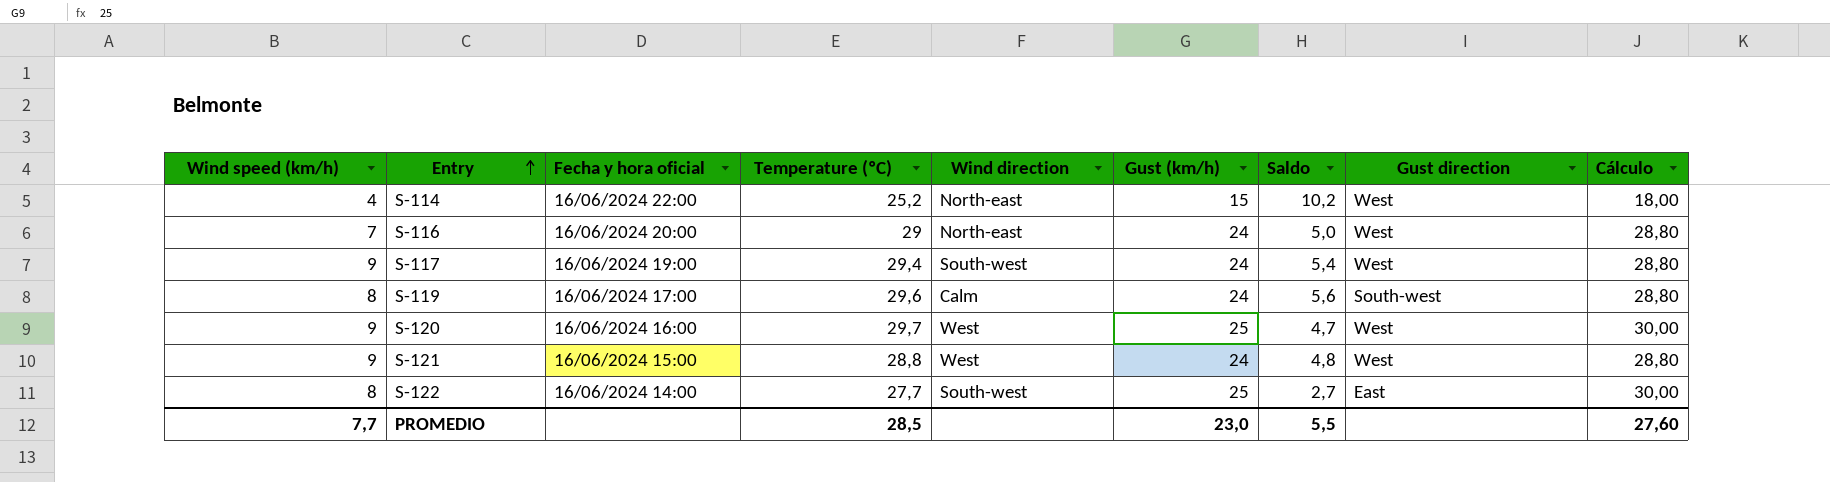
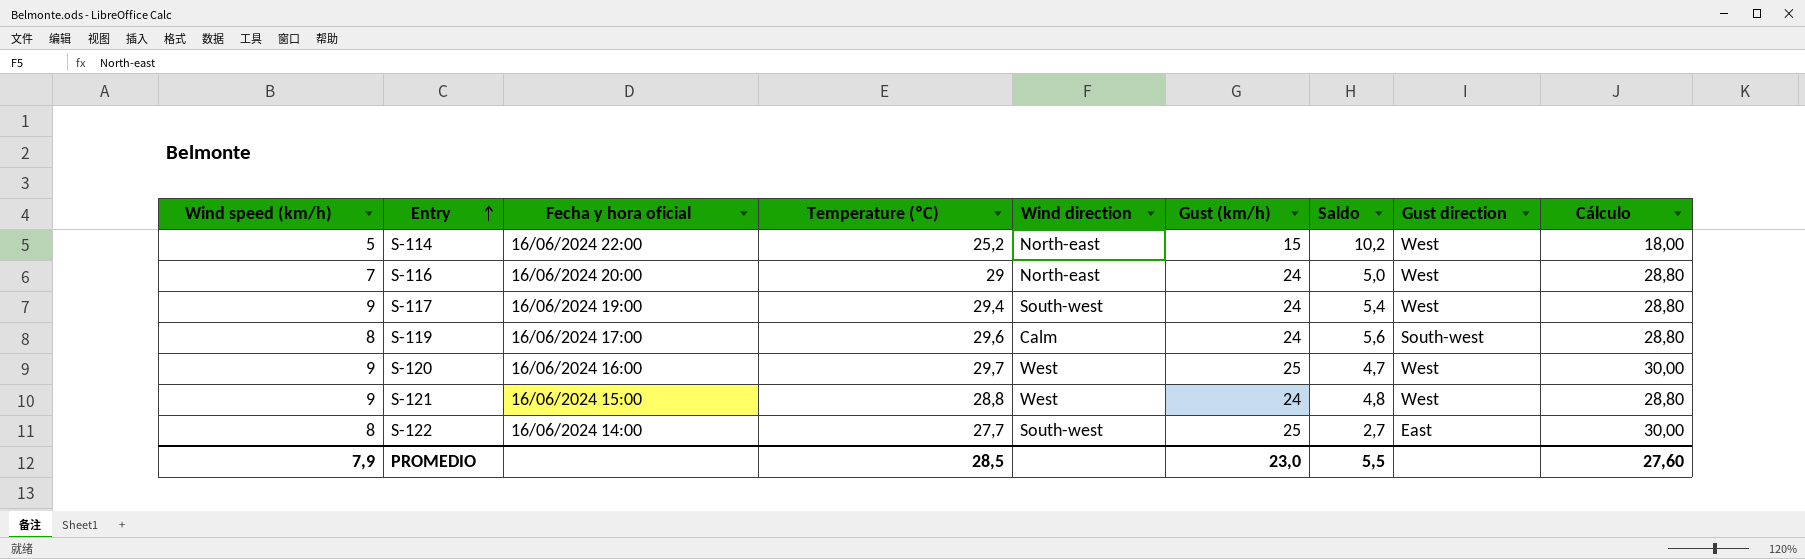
S-114 | Wind speed (km/h): 4 -> 5
PROMEDIO | Wind speed (km/h): 7,7 -> 7,9

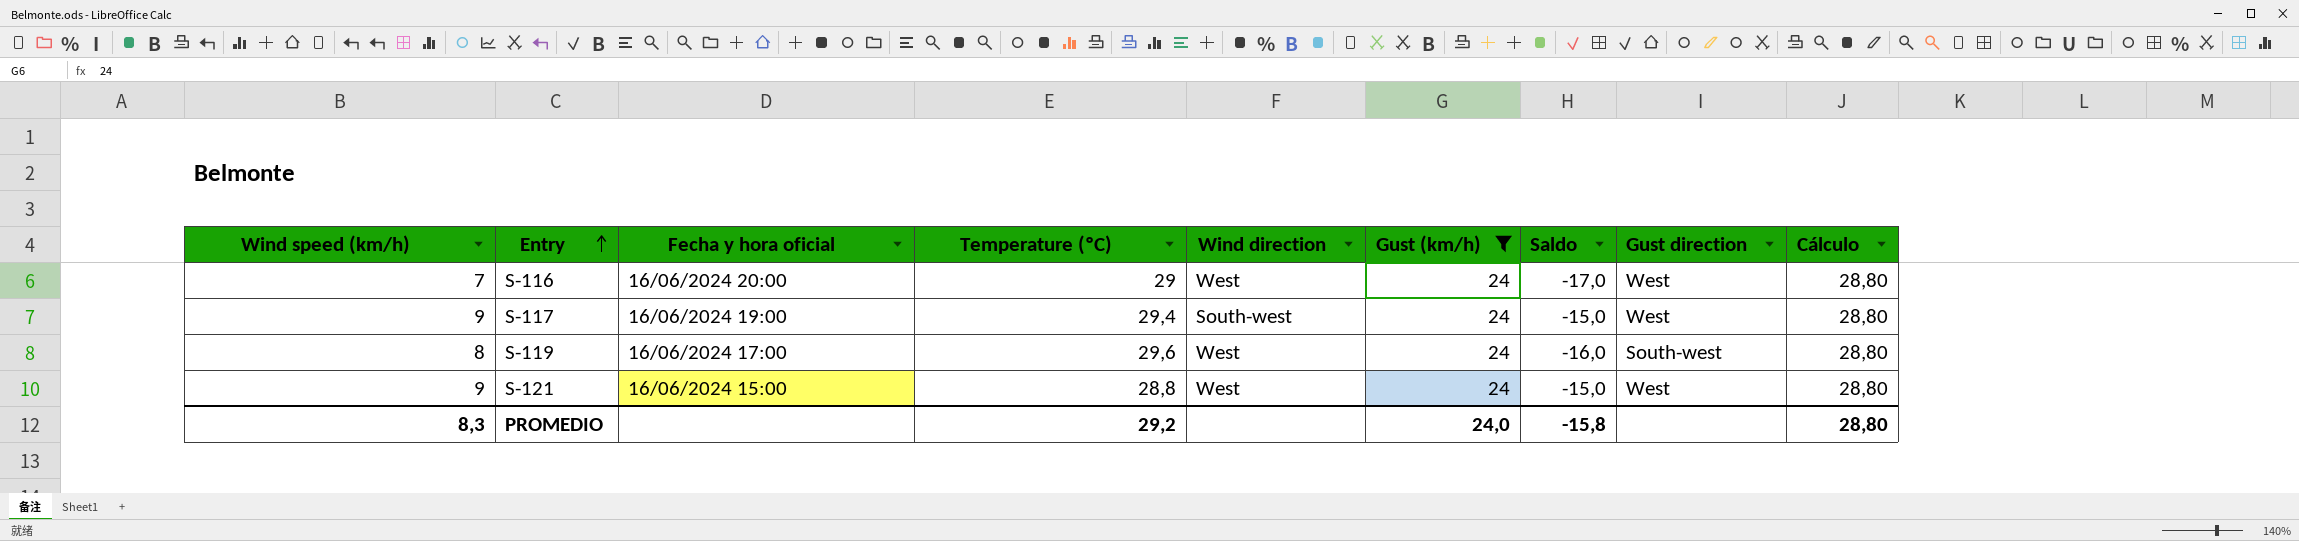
filter: none -> Gust (km/h) = 24
column Saldo | formula: [Temperature (ºC)] - [Gust (km/h)] -> [Wind speed (km/h)] - [Gust (km/h)]
S-116 | Wind direction: North-east -> West
S-119 | Wind direction: Calm -> West
PROMEDIO | Wind speed (km/h): 7,9 -> 8,3
PROMEDIO | Temperature (ºC): 28,5 -> 29,2
PROMEDIO | Gust (km/h): 23,0 -> 24,0
PROMEDIO | Saldo: 5,5 -> -15,8
PROMEDIO | Cálculo: 27,60 -> 28,80

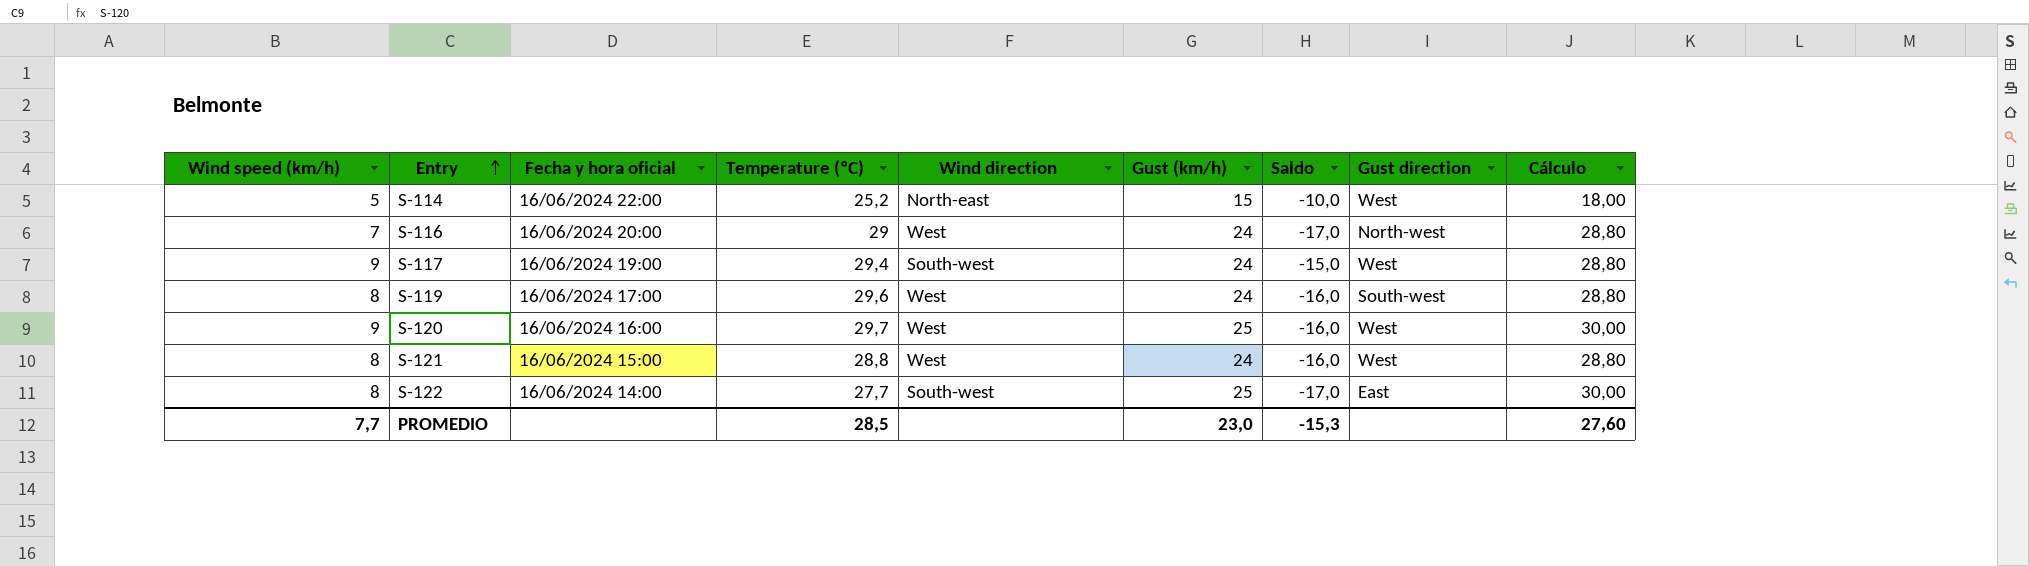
filter: Gust (km/h) = 24 -> none
S-116 | Gust direction: West -> North-west
S-121 | Wind speed (km/h): 9 -> 8
S-121 | Saldo: -15,0 -> -16,0
PROMEDIO | Wind speed (km/h): 8,3 -> 7,7
PROMEDIO | Temperature (ºC): 29,2 -> 28,5
PROMEDIO | Gust (km/h): 24,0 -> 23,0
PROMEDIO | Saldo: -15,8 -> -15,3
PROMEDIO | Cálculo: 28,80 -> 27,60

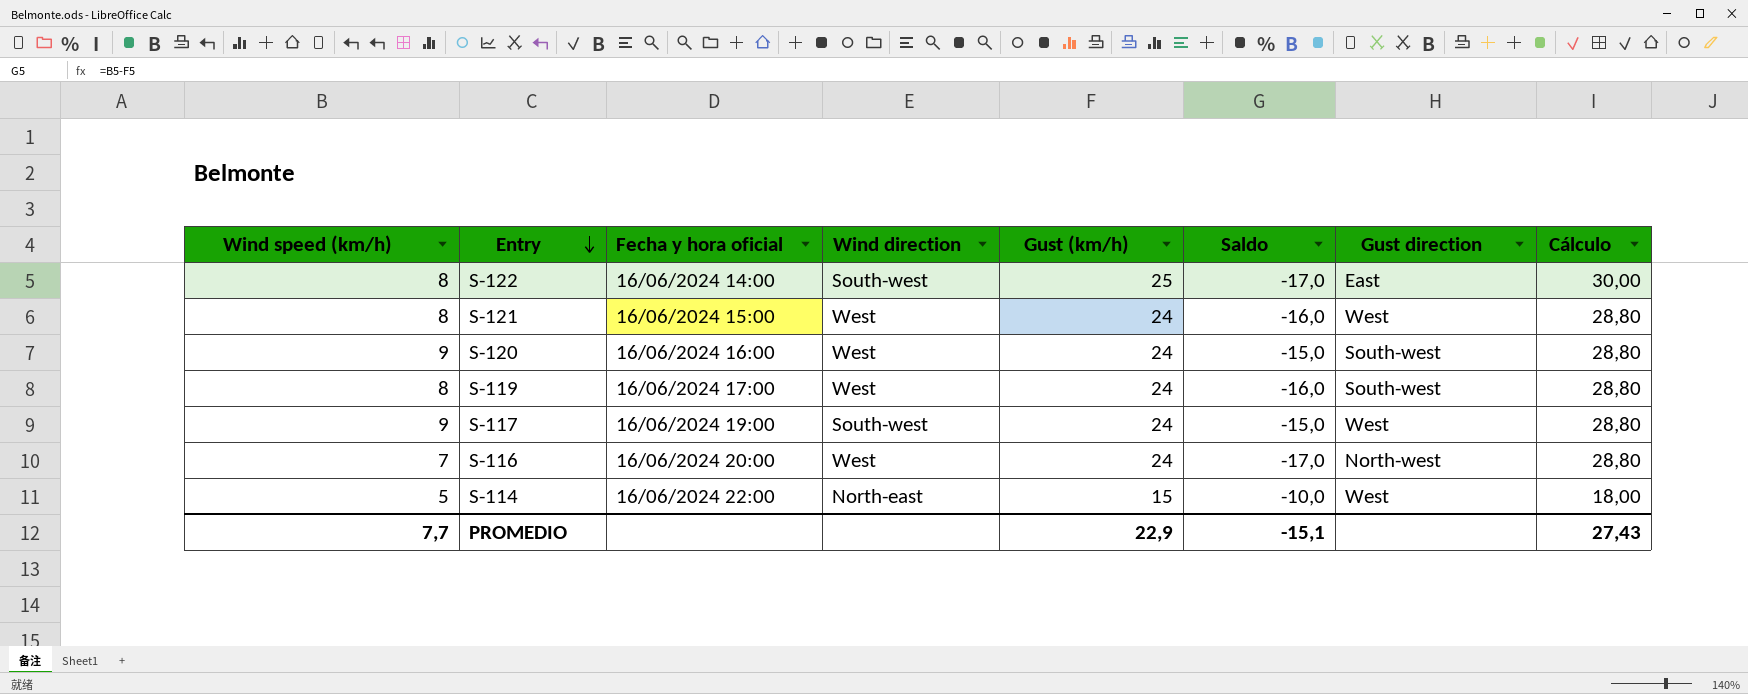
row order: Entry ascending -> Entry descending
column Temperature (ºC) | position: 4 -> none
S-120 | Gust (km/h): 25 -> 24
S-120 | Saldo: -16,0 -> -15,0
S-120 | Gust direction: West -> South-west
S-120 | Cálculo: 30,00 -> 28,80
PROMEDIO | Gust (km/h): 23,0 -> 22,9
PROMEDIO | Saldo: -15,3 -> -15,1
PROMEDIO | Cálculo: 27,60 -> 27,43

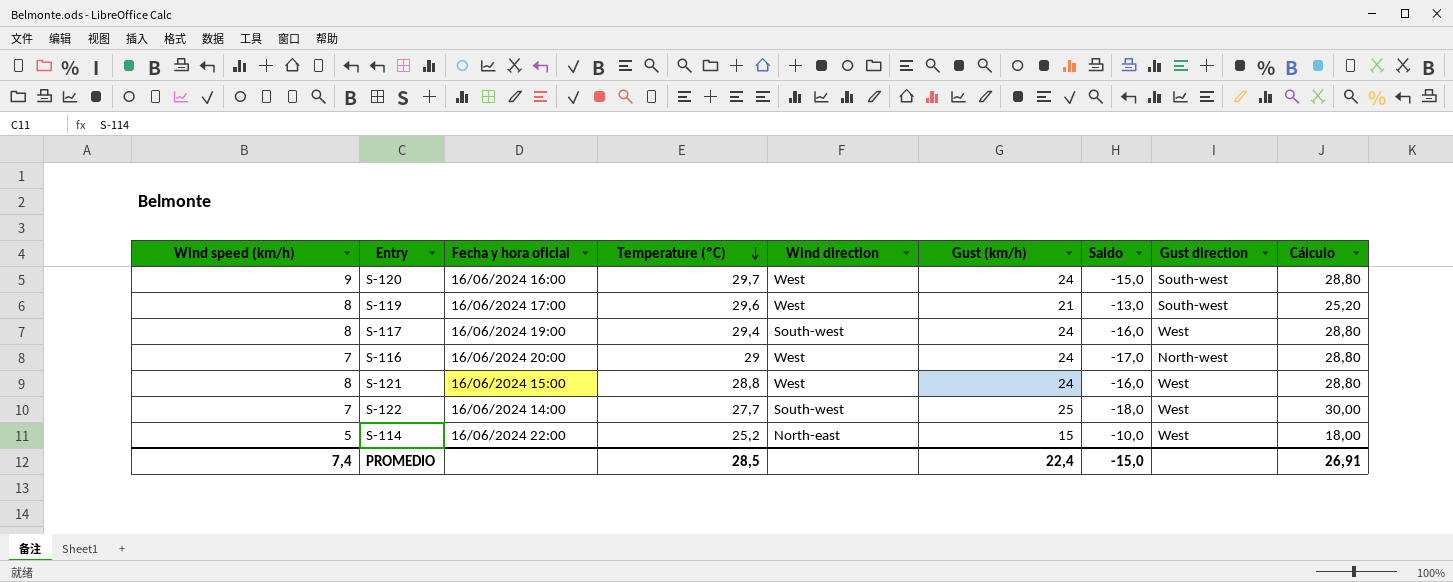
row order: Entry descending -> Temperature (ºC) descending
column Temperature (ºC) | position: none -> 4
S-119 | Gust (km/h): 24 -> 21
S-119 | Saldo: -16,0 -> -13,0
S-119 | Cálculo: 28,80 -> 25,20
S-117 | Wind speed (km/h): 9 -> 8
S-117 | Saldo: -15,0 -> -16,0
S-122 | Wind speed (km/h): 8 -> 7
S-122 | Saldo: -17,0 -> -18,0
S-122 | Gust direction: East -> West
PROMEDIO | Wind speed (km/h): 7,7 -> 7,4
PROMEDIO | Gust (km/h): 22,9 -> 22,4
PROMEDIO | Saldo: -15,1 -> -15,0
PROMEDIO | Cálculo: 27,43 -> 26,91

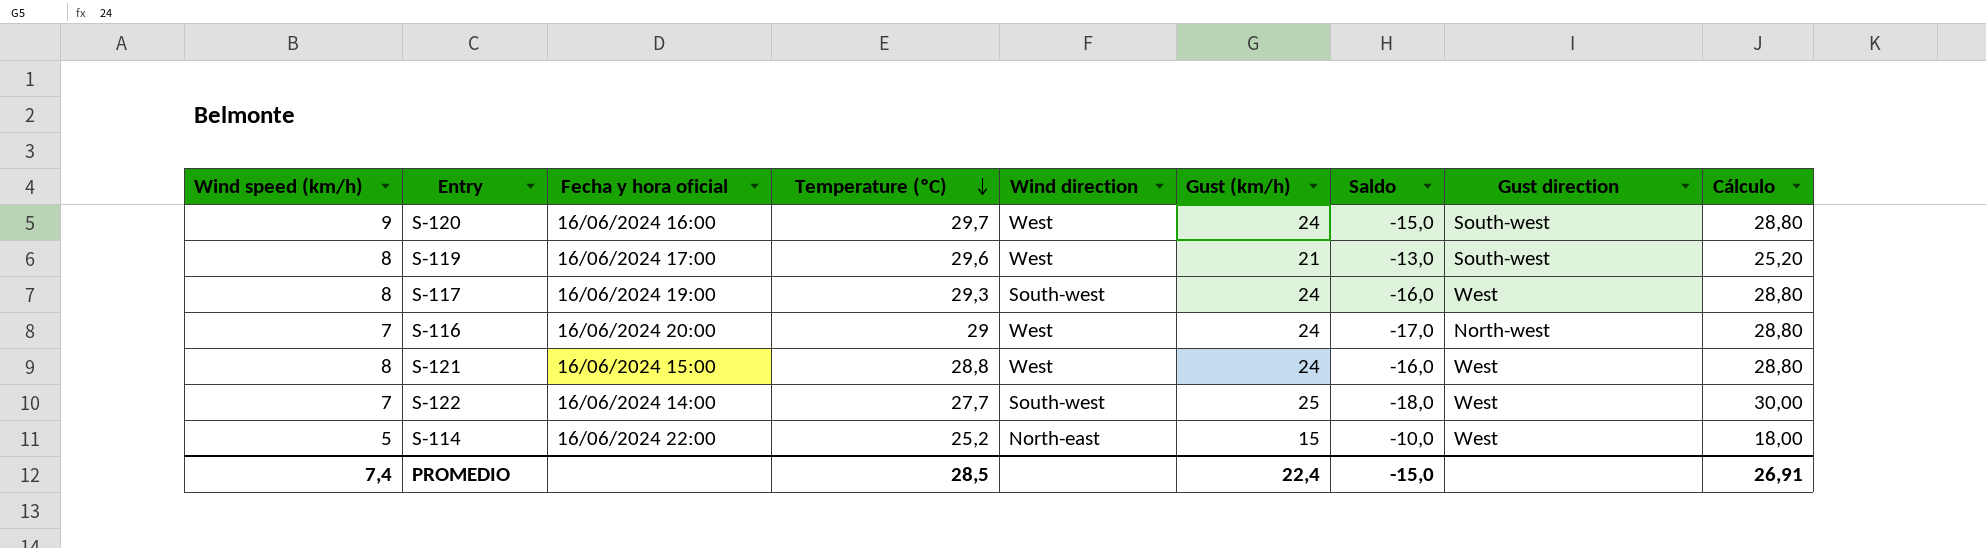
S-117 | Temperature (ºC): 29,4 -> 29,3

